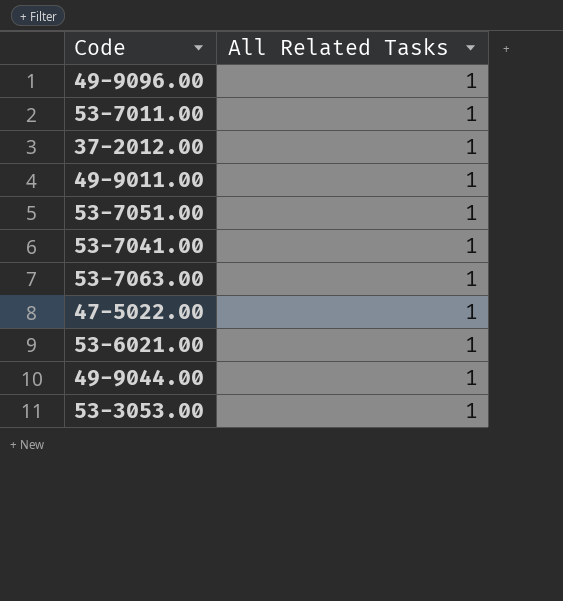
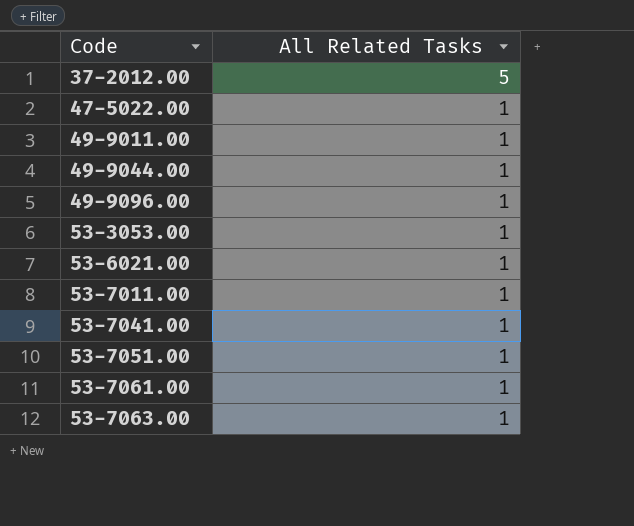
row order: none -> Code ascending
37-2012.00 | All Related Tasks: 1 -> 5
row 53-7061.00: none -> 1

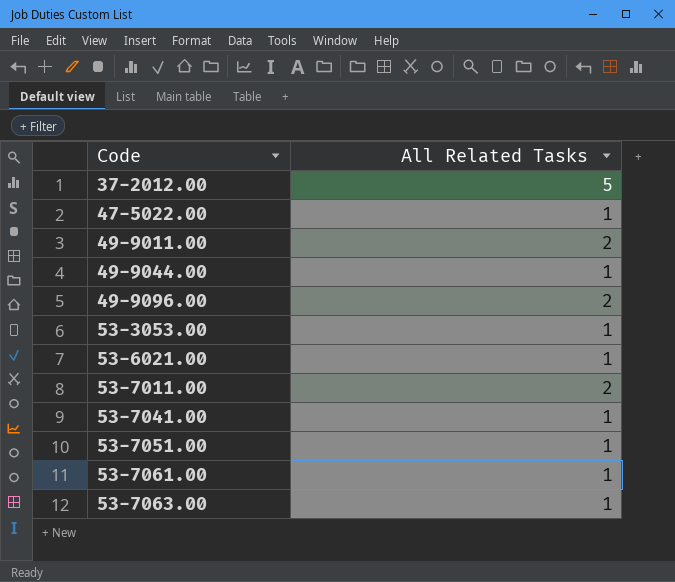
49-9011.00 | All Related Tasks: 1 -> 2
49-9096.00 | All Related Tasks: 1 -> 2
53-7011.00 | All Related Tasks: 1 -> 2

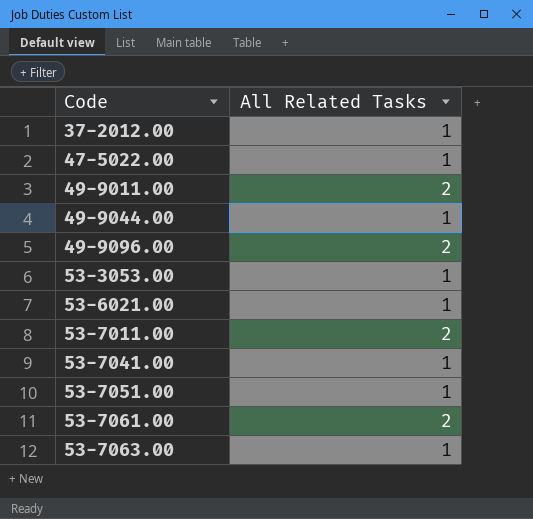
37-2012.00 | All Related Tasks: 5 -> 1
53-7061.00 | All Related Tasks: 1 -> 2

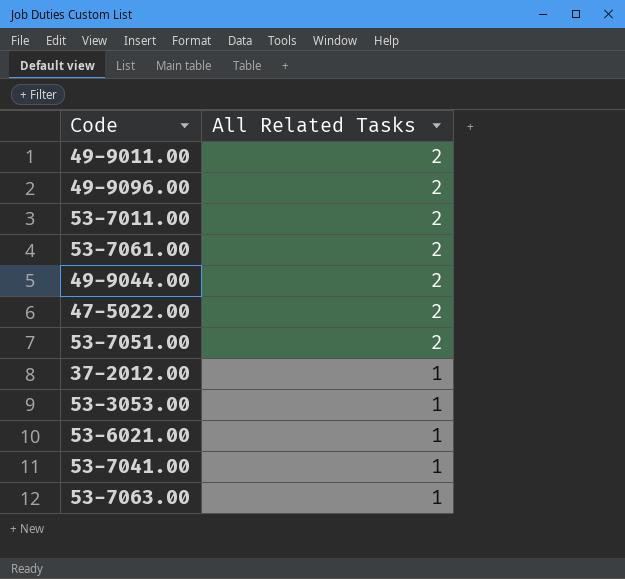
row order: Code ascending -> All Related Tasks descending
49-9044.00 | All Related Tasks: 1 -> 2
47-5022.00 | All Related Tasks: 1 -> 2
53-7051.00 | All Related Tasks: 1 -> 2

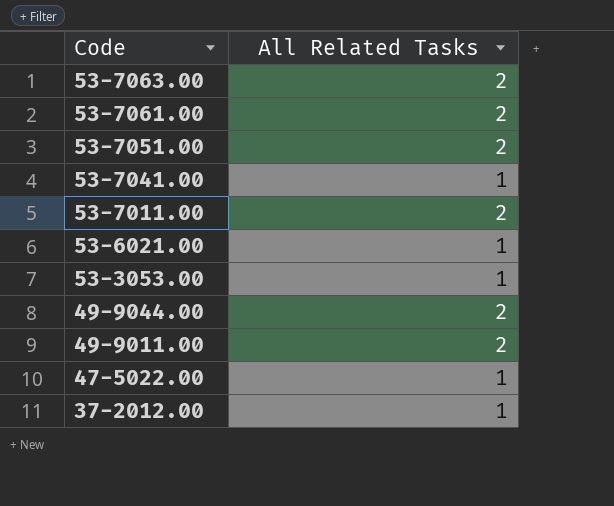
row order: All Related Tasks descending -> Code descending
row 49-9096.00: 2 -> none
53-7063.00 | All Related Tasks: 1 -> 2
47-5022.00 | All Related Tasks: 2 -> 1

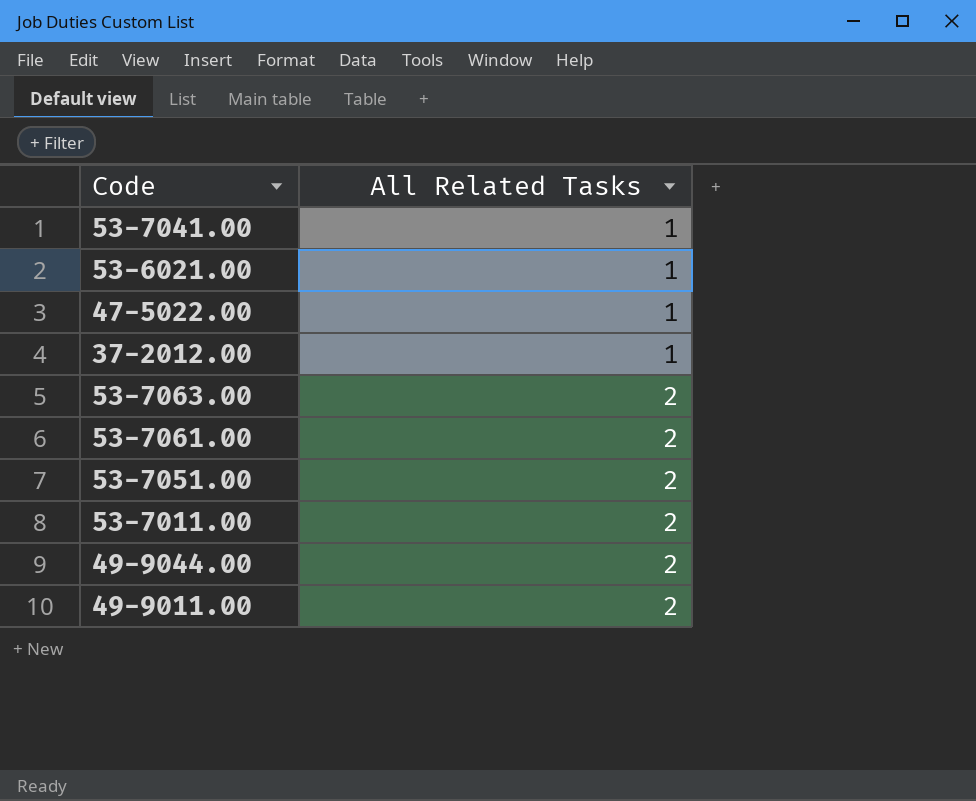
row order: Code descending -> All Related Tasks ascending
row 53-3053.00: 1 -> none

